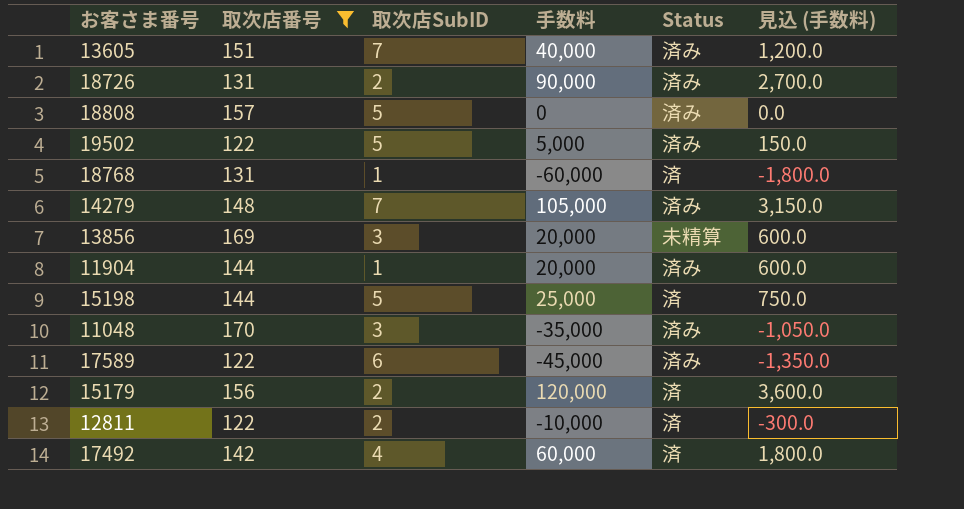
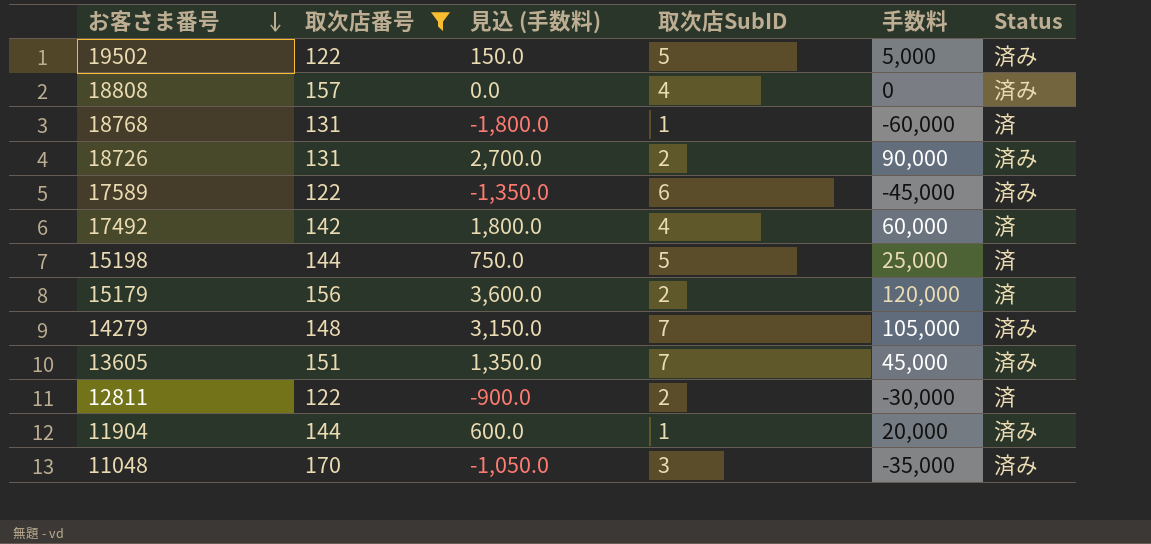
row order: none -> お客さま番号 descending
column 見込 (手数料) | position: 6 -> 3
row 13856: 169 | 3 | 20,000 | 未精算 | 600.0 -> none
18808 | 取次店SubID: 5 -> 4
13605 | 見込 (手数料): 1,200.0 -> 1,350.0
13605 | 手数料: 40,000 -> 45,000
12811 | 見込 (手数料): -300.0 -> -900.0
12811 | 手数料: -10,000 -> -30,000

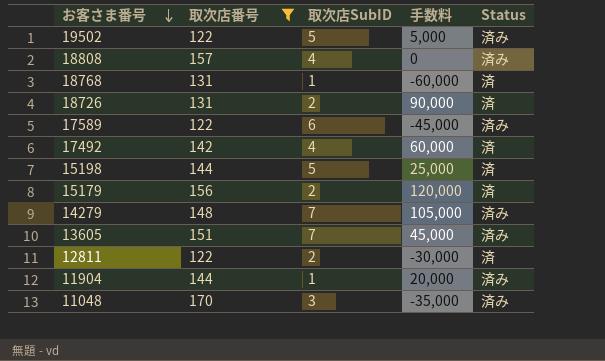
column 見込 (手数料) | formula: [手数料] * 0.03 -> none
18726 | Status: 済み -> 済

